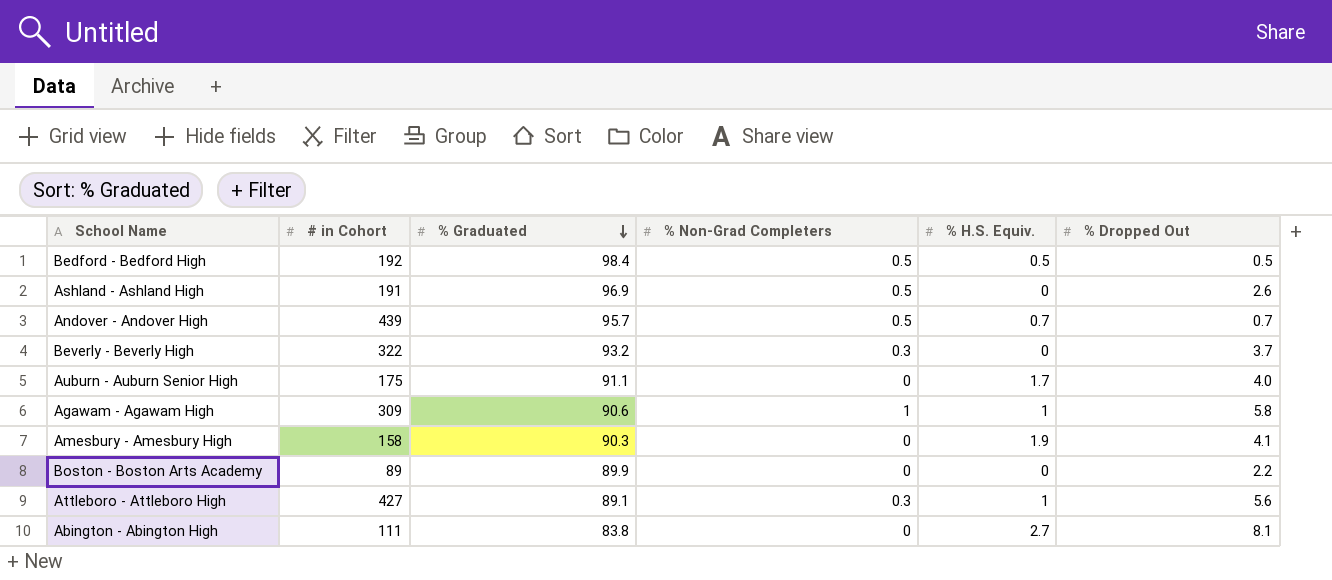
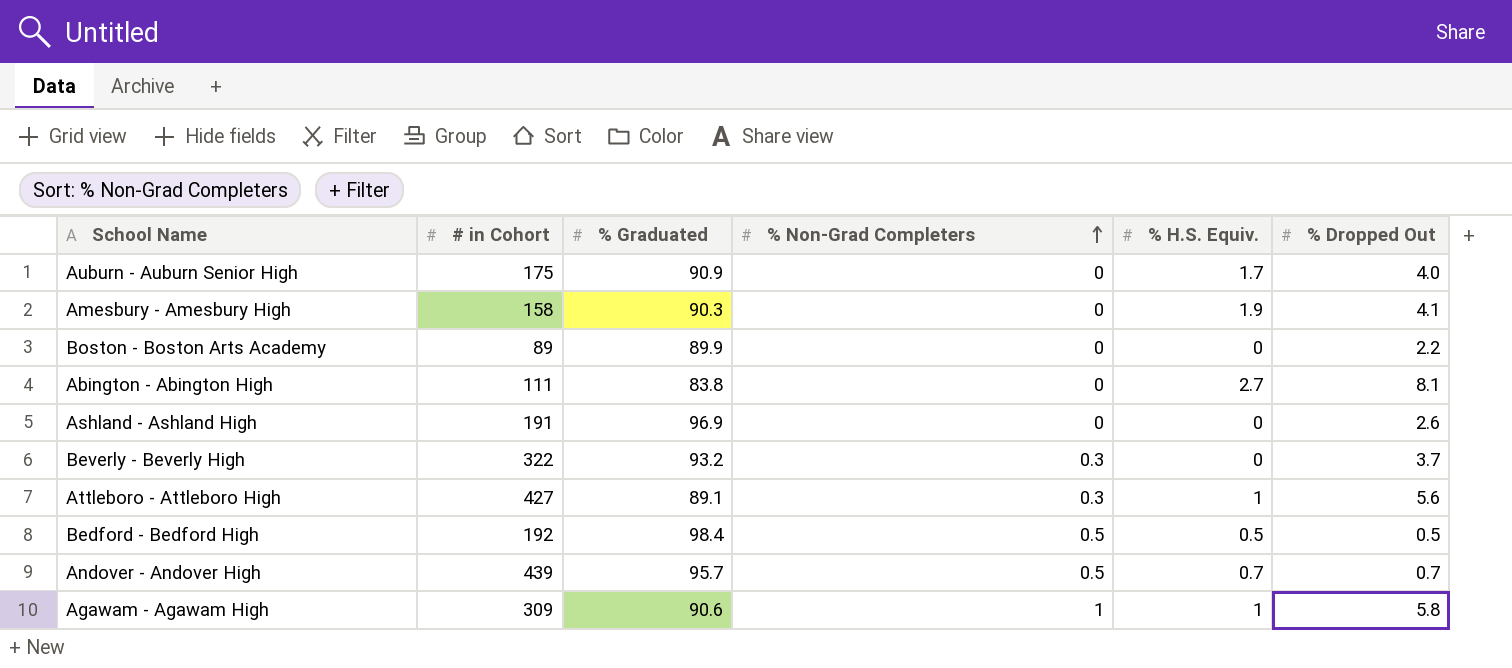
row order: % Graduated descending -> % Non-Grad Completers ascending
Auburn - Auburn Senior High | % Graduated: 91.1 -> 90.9
Ashland - Ashland High | % Non-Grad Completers: 0.5 -> 0

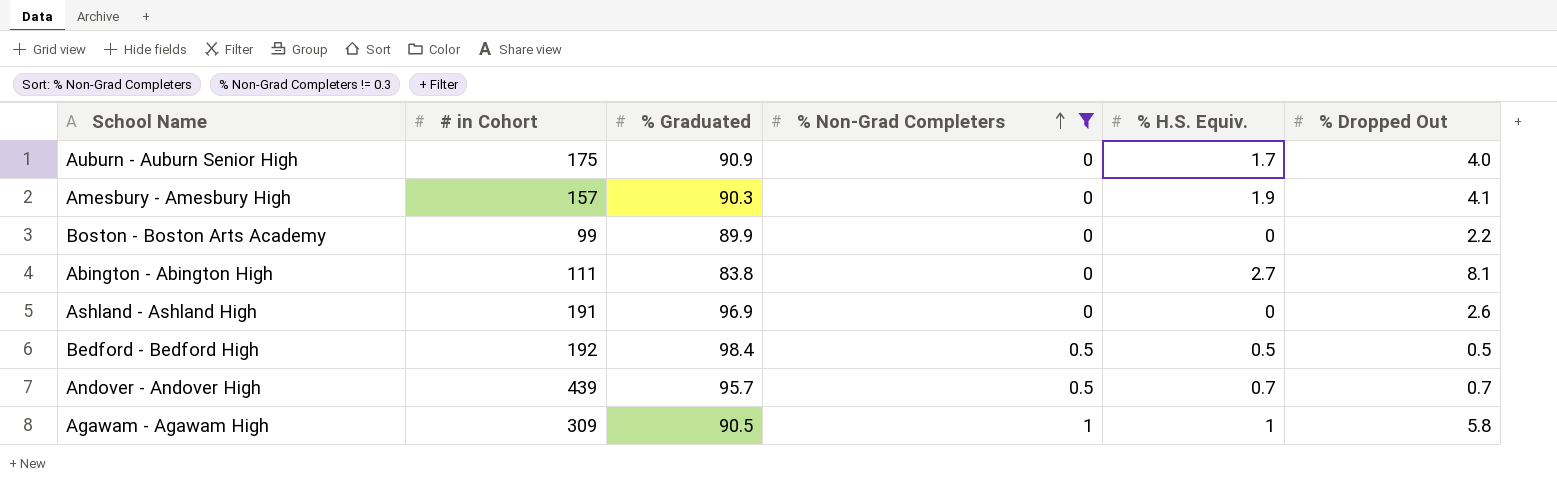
filter: none -> % Non-Grad Completers != 0.3
Amesbury - Amesbury High | # in Cohort: 158 -> 157
Boston - Boston Arts Academy | # in Cohort: 89 -> 99
Agawam - Agawam High | % Graduated: 90.6 -> 90.5

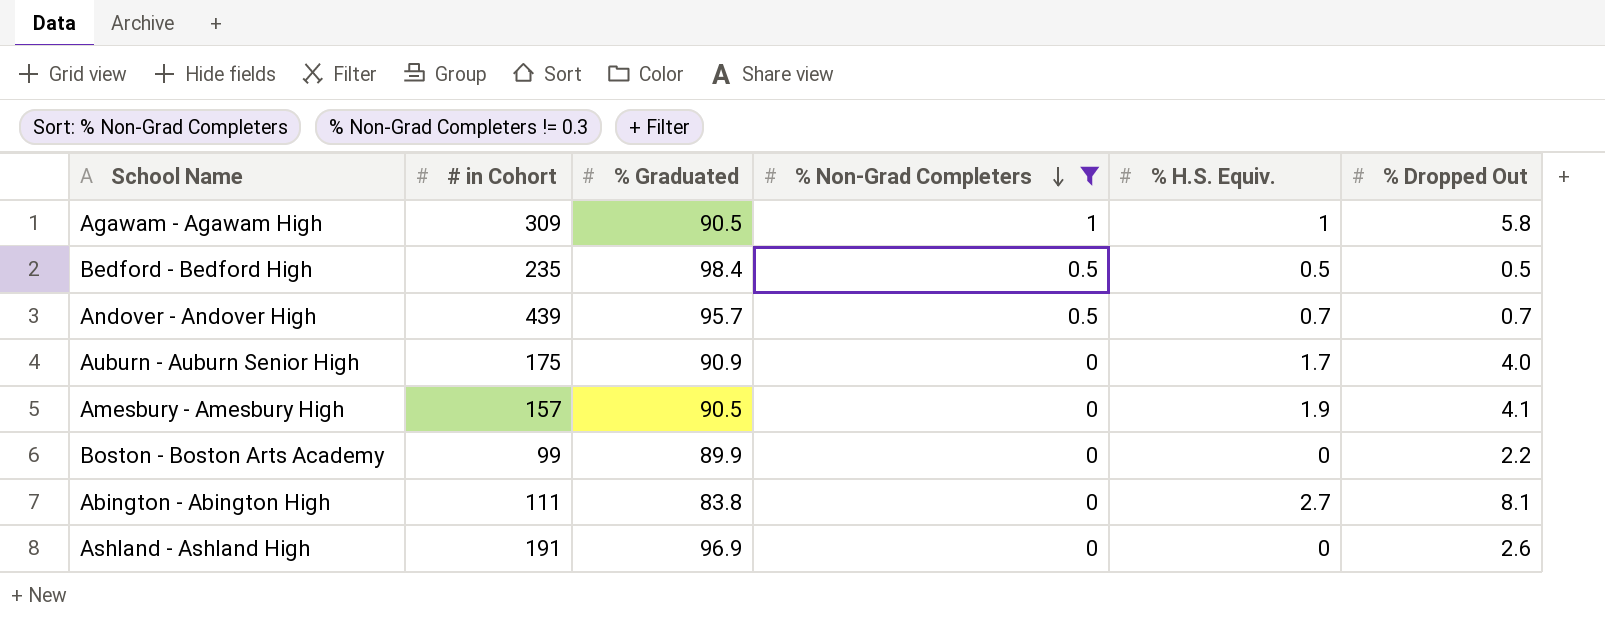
row order: % Non-Grad Completers ascending -> % Non-Grad Completers descending
Bedford - Bedford High | # in Cohort: 192 -> 235
Amesbury - Amesbury High | % Graduated: 90.3 -> 90.5

